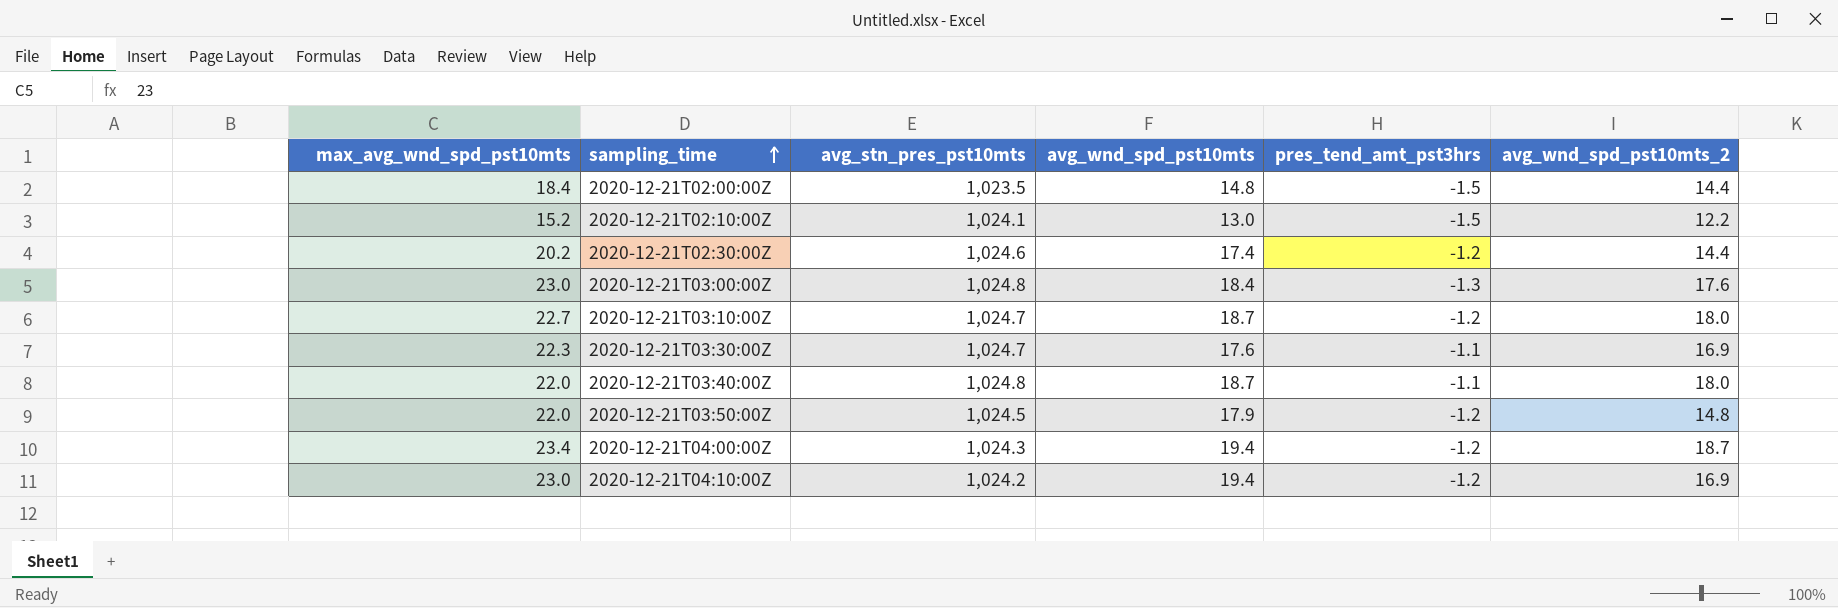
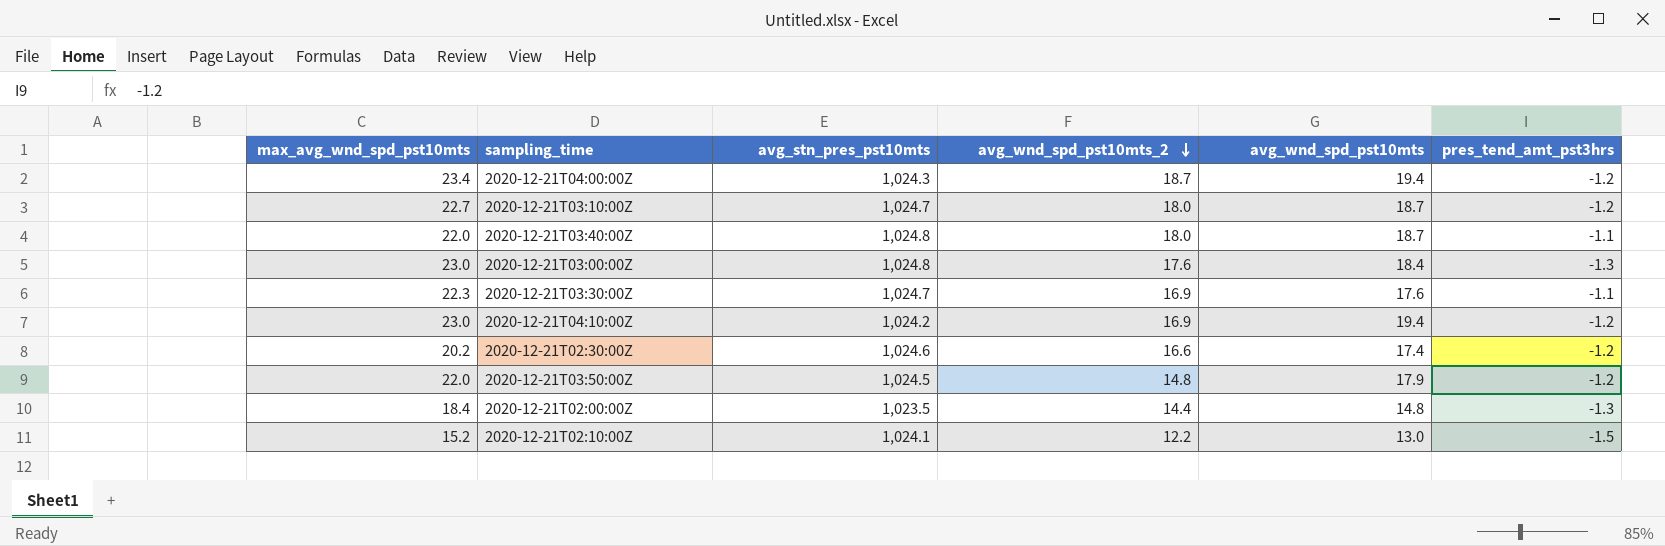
row order: sampling_time ascending -> avg_wnd_spd_pst10mts_2 descending
column avg_wnd_spd_pst10mts_2 | position: 6 -> 4
2020-12-21T02:30:00Z | avg_wnd_spd_pst10mts_2: 14.4 -> 16.6
2020-12-21T02:00:00Z | pres_tend_amt_pst3hrs: -1.5 -> -1.3

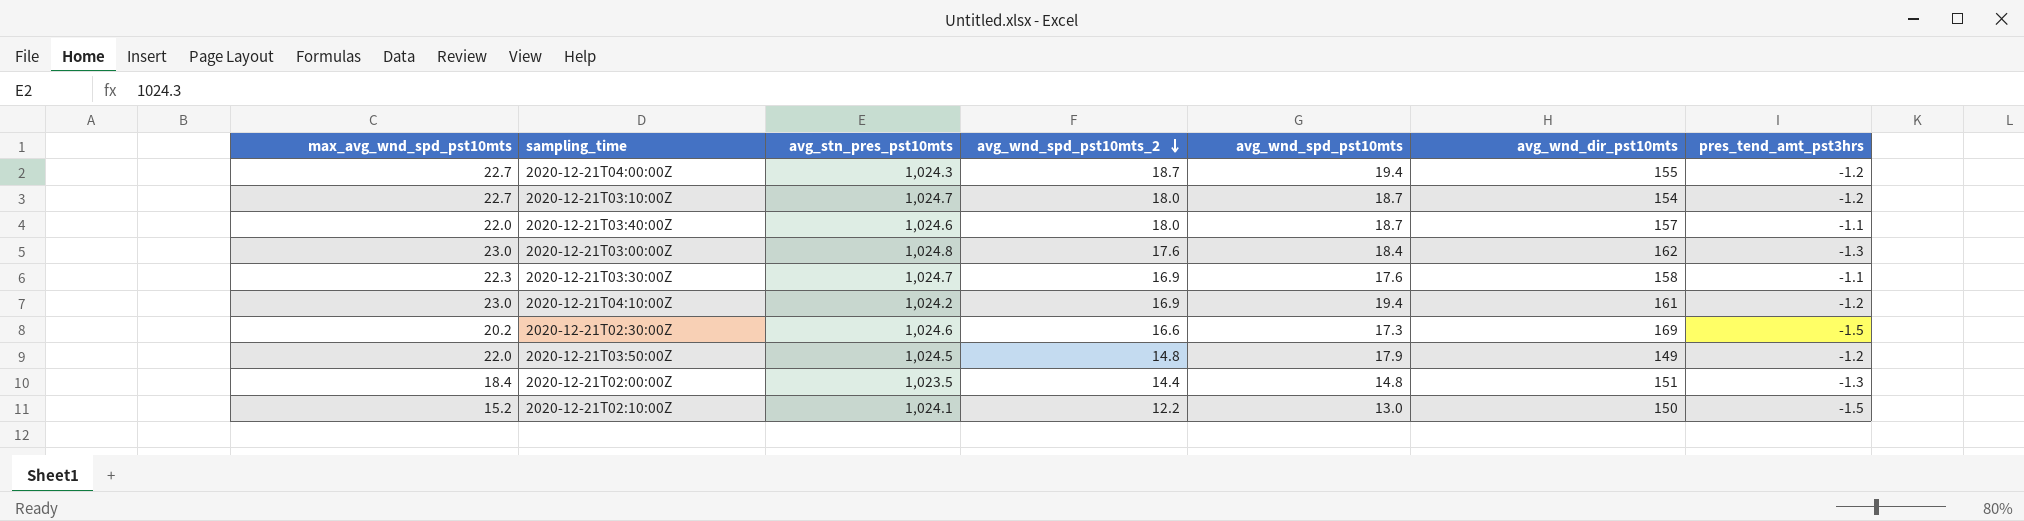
column avg_wnd_dir_pst10mts | position: none -> 6
2020-12-21T04:00:00Z | max_avg_wnd_spd_pst10mts: 23.4 -> 22.7
2020-12-21T03:40:00Z | avg_stn_pres_pst10mts: 1,024.8 -> 1,024.6
2020-12-21T02:30:00Z | avg_wnd_spd_pst10mts: 17.4 -> 17.3
2020-12-21T02:30:00Z | pres_tend_amt_pst3hrs: -1.2 -> -1.5

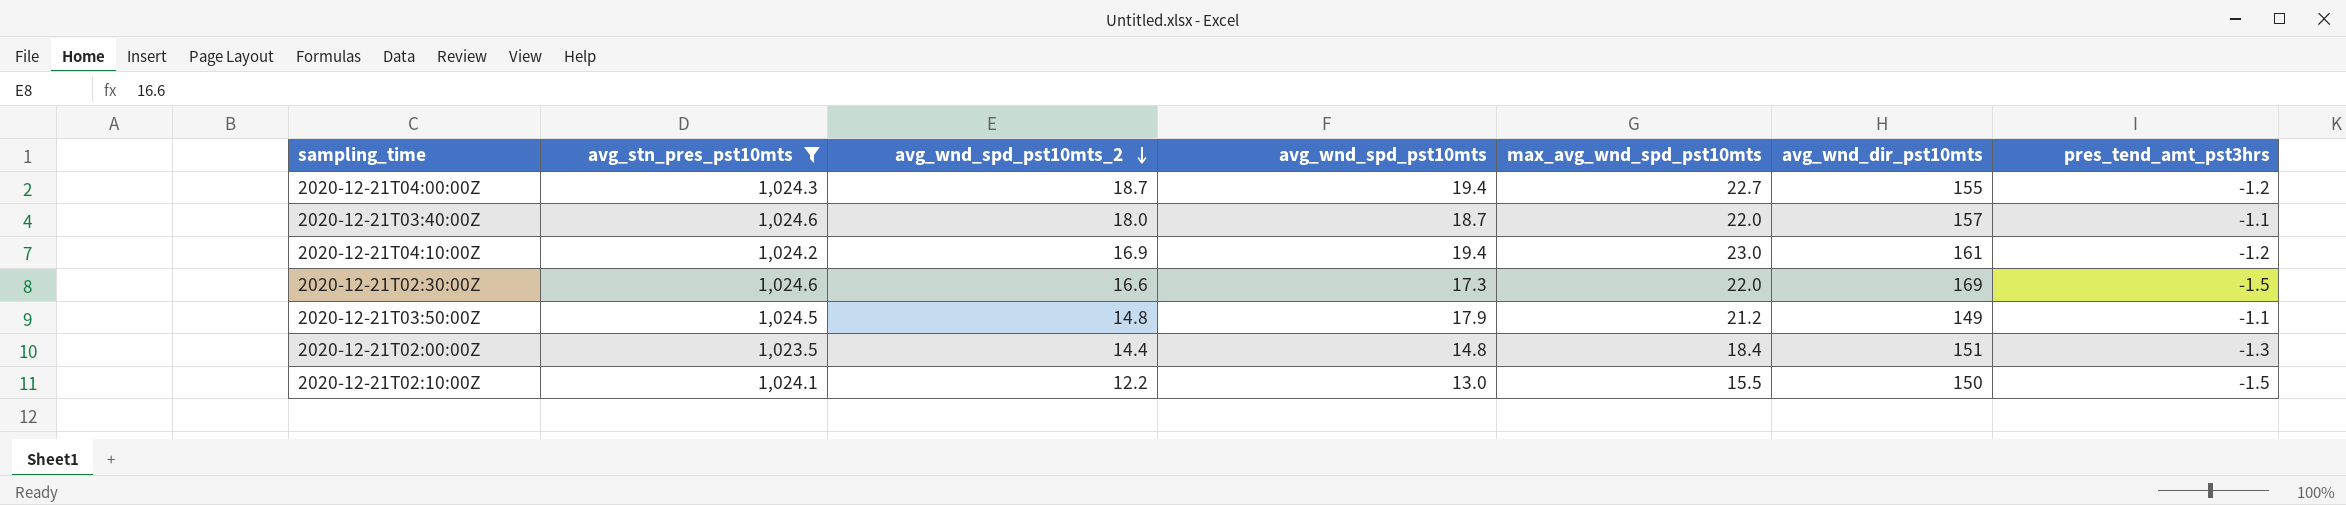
filter: none -> avg_stn_pres_pst10mts <= 1,024.6
column max_avg_wnd_spd_pst10mts | position: 1 -> 5
2020-12-21T02:30:00Z | max_avg_wnd_spd_pst10mts: 20.2 -> 22.0
2020-12-21T03:50:00Z | max_avg_wnd_spd_pst10mts: 22.0 -> 21.2
2020-12-21T03:50:00Z | pres_tend_amt_pst3hrs: -1.2 -> -1.1
2020-12-21T02:10:00Z | max_avg_wnd_spd_pst10mts: 15.2 -> 15.5

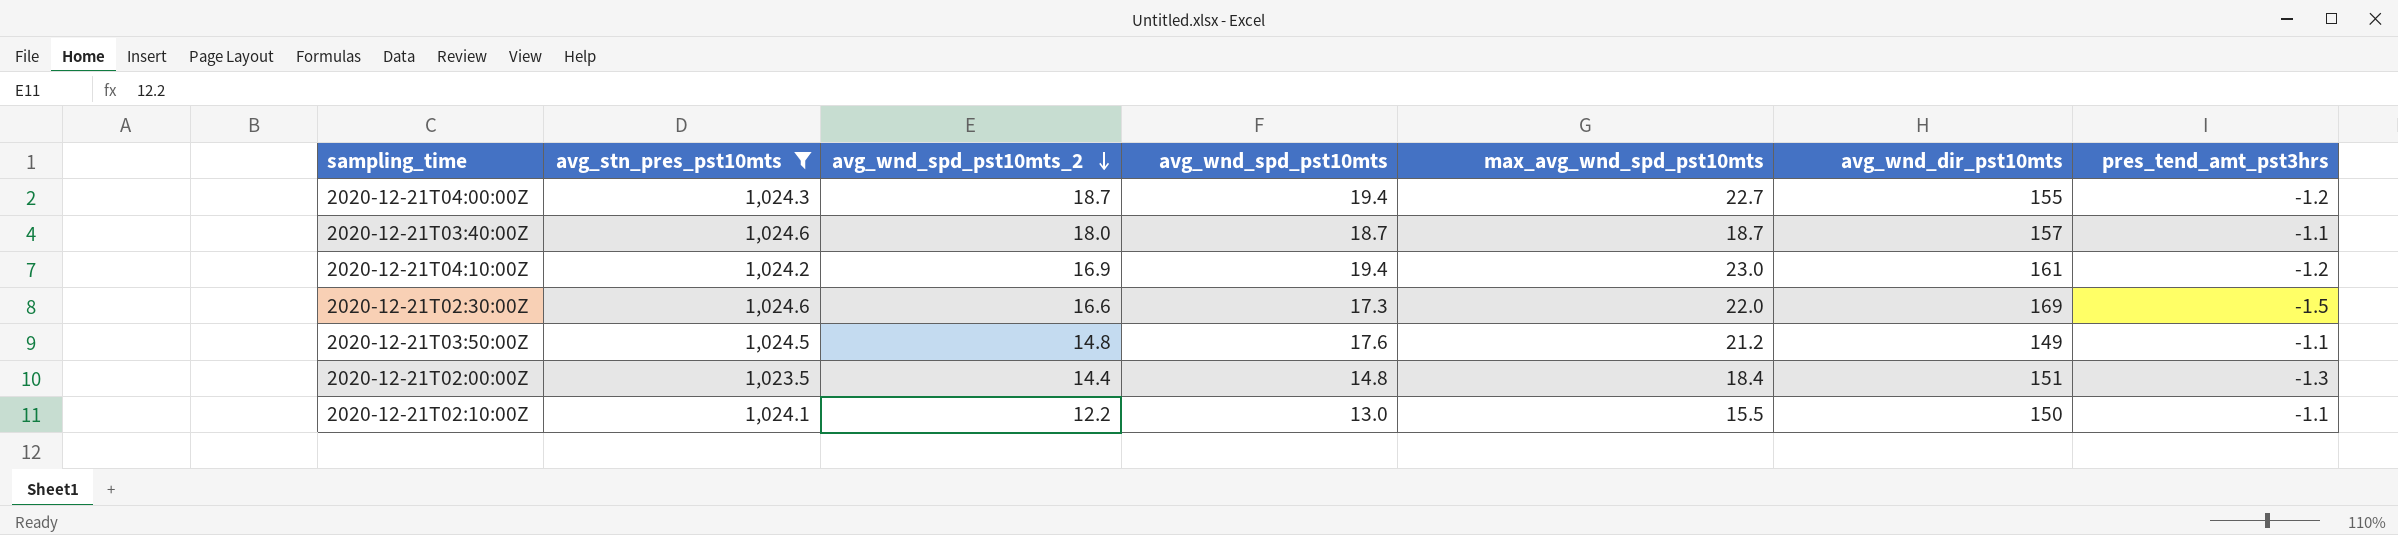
2020-12-21T03:40:00Z | max_avg_wnd_spd_pst10mts: 22.0 -> 18.7
2020-12-21T03:50:00Z | avg_wnd_spd_pst10mts: 17.9 -> 17.6
2020-12-21T02:10:00Z | pres_tend_amt_pst3hrs: -1.5 -> -1.1

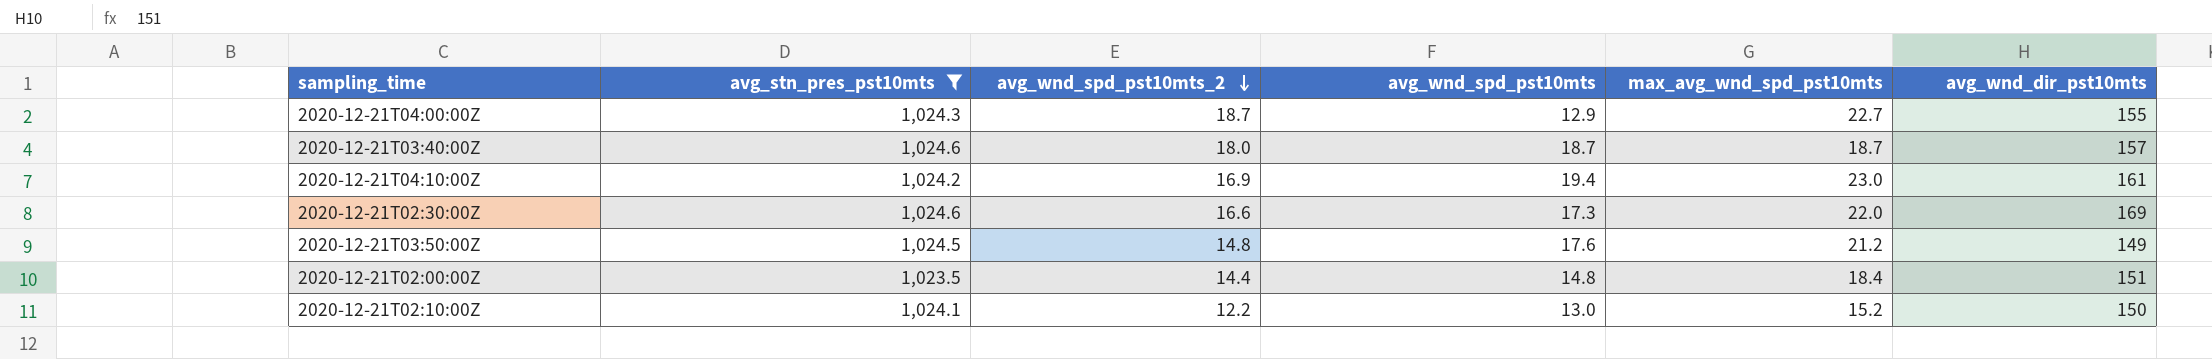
column pres_tend_amt_pst3hrs | position: 7 -> none
2020-12-21T04:00:00Z | avg_wnd_spd_pst10mts: 19.4 -> 12.9
2020-12-21T02:10:00Z | max_avg_wnd_spd_pst10mts: 15.5 -> 15.2

